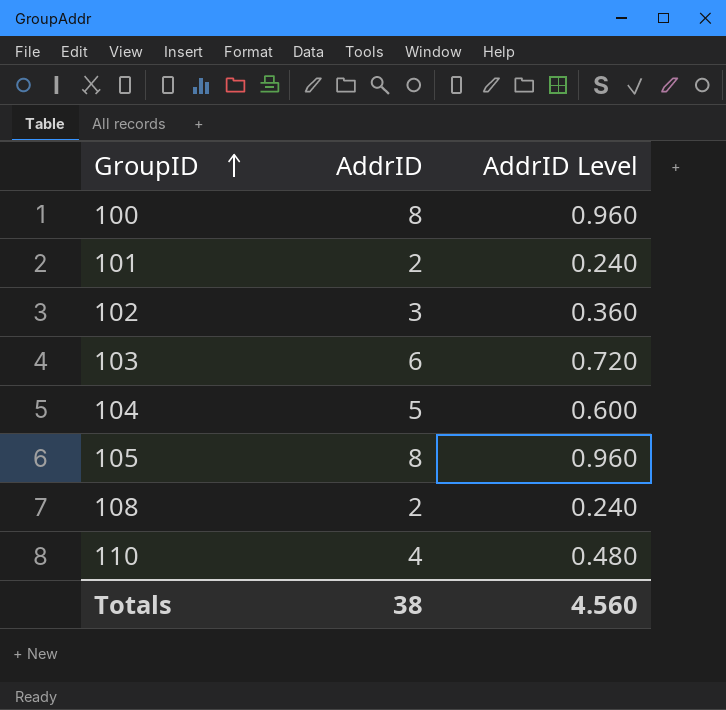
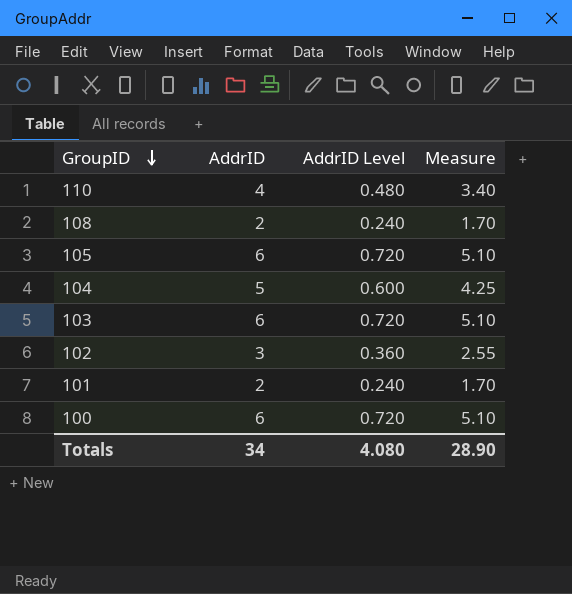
row order: GroupID ascending -> GroupID descending
column Measure | formula: none -> [AddrID] * 0.85
105 | AddrID: 8 -> 6
105 | AddrID Level: 0.960 -> 0.720
100 | AddrID: 8 -> 6
100 | AddrID Level: 0.960 -> 0.720
Totals | AddrID: 38 -> 34
Totals | AddrID Level: 4.560 -> 4.080

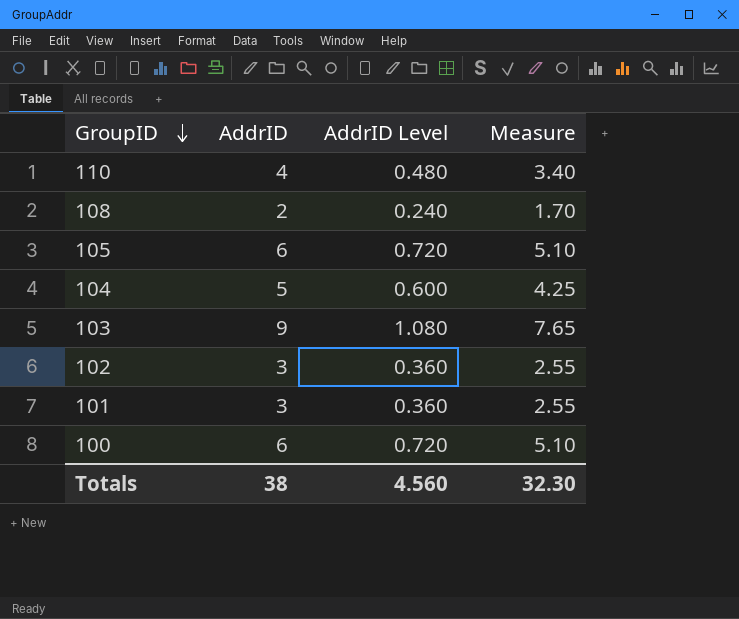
103 | AddrID: 6 -> 9
103 | AddrID Level: 0.720 -> 1.080
103 | Measure: 5.10 -> 7.65
101 | AddrID: 2 -> 3
101 | AddrID Level: 0.240 -> 0.360
101 | Measure: 1.70 -> 2.55
Totals | AddrID: 34 -> 38
Totals | AddrID Level: 4.080 -> 4.560
Totals | Measure: 28.90 -> 32.30

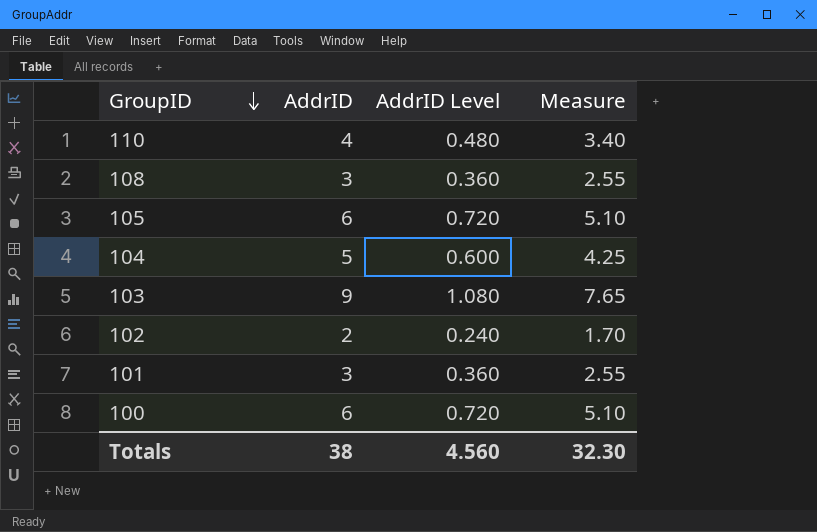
108 | AddrID: 2 -> 3
108 | AddrID Level: 0.240 -> 0.360
108 | Measure: 1.70 -> 2.55
102 | AddrID: 3 -> 2
102 | AddrID Level: 0.360 -> 0.240
102 | Measure: 2.55 -> 1.70

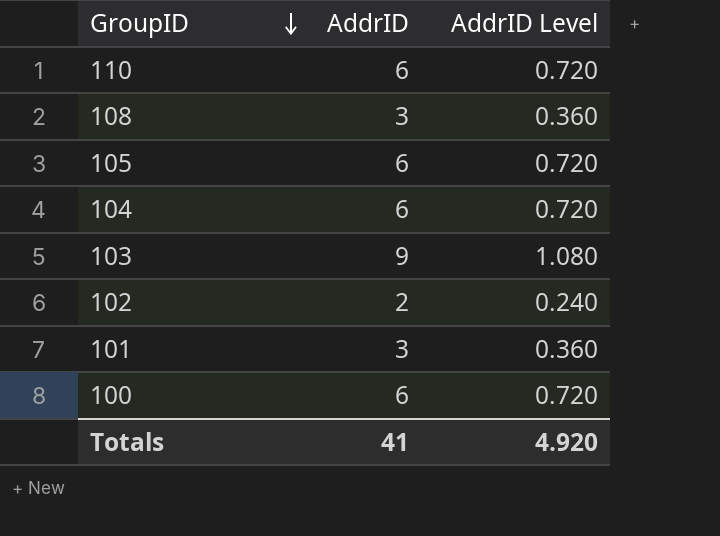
column Measure | formula: [AddrID] * 0.85 -> none
110 | AddrID: 4 -> 6
110 | AddrID Level: 0.480 -> 0.720
104 | AddrID: 5 -> 6
104 | AddrID Level: 0.600 -> 0.720
Totals | AddrID: 38 -> 41
Totals | AddrID Level: 4.560 -> 4.920

